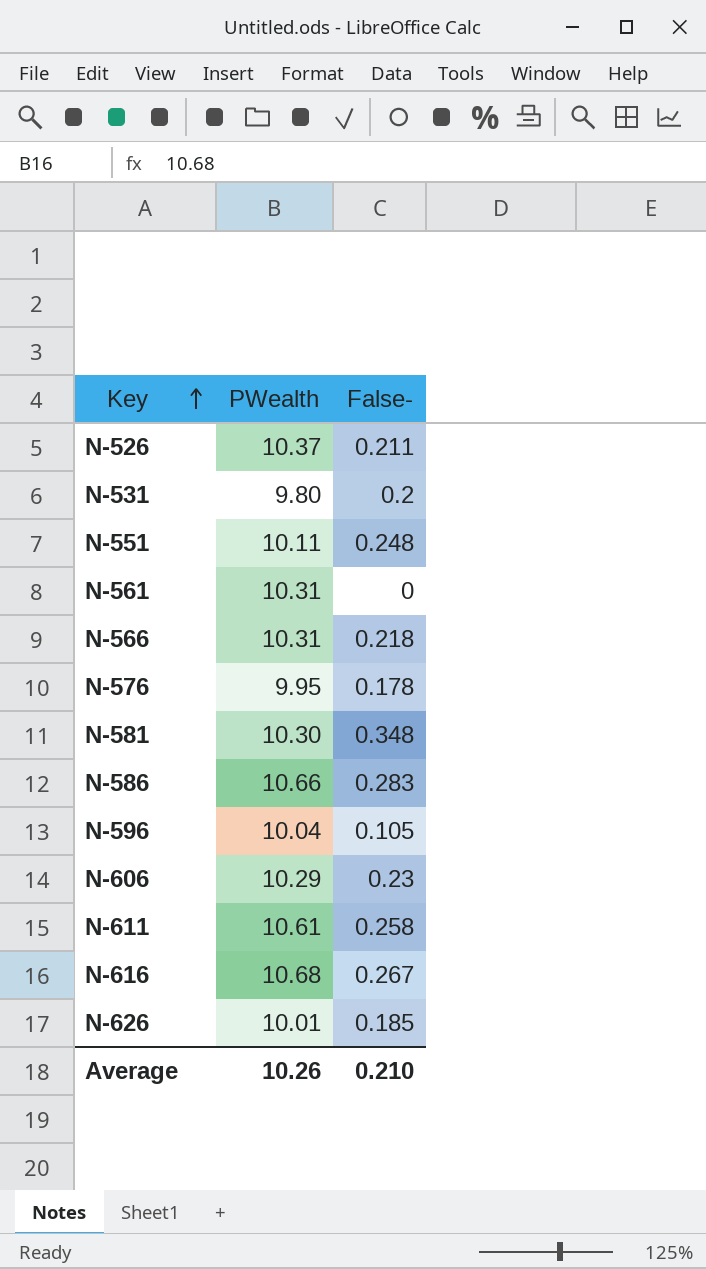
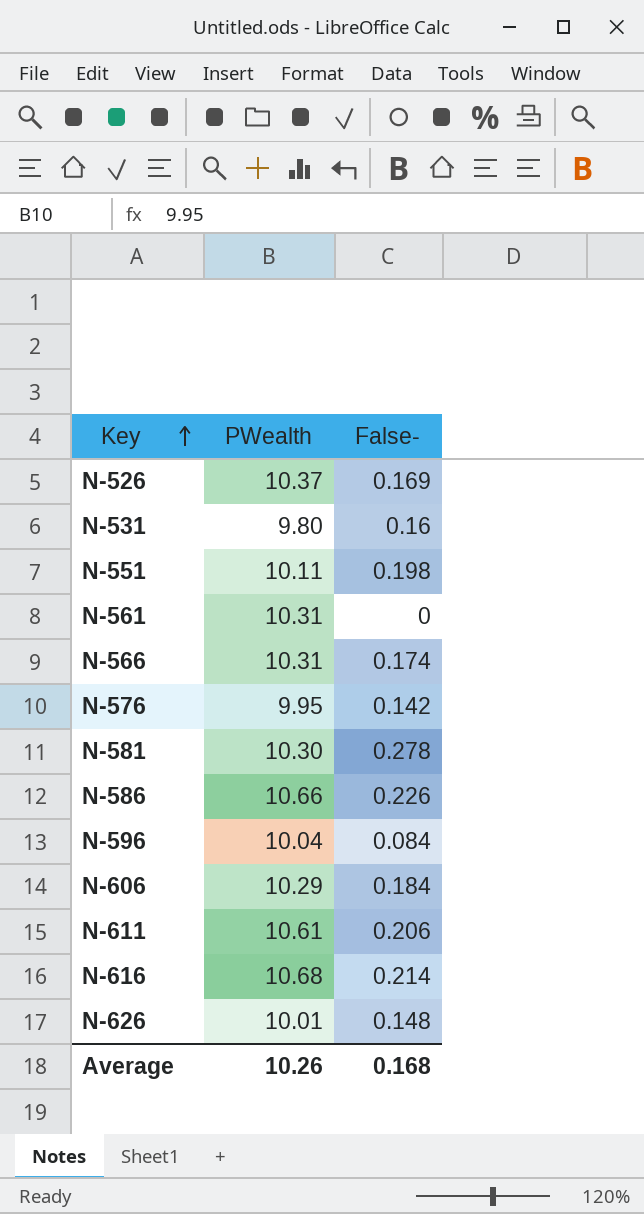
N-526 | False-: 0.211 -> 0.169
N-531 | False-: 0.2 -> 0.16
N-551 | False-: 0.248 -> 0.198
N-566 | False-: 0.218 -> 0.174
N-576 | False-: 0.178 -> 0.142
N-581 | False-: 0.348 -> 0.278
N-586 | False-: 0.283 -> 0.226
N-596 | False-: 0.105 -> 0.084
N-606 | False-: 0.23 -> 0.184
N-611 | False-: 0.258 -> 0.206
N-616 | False-: 0.267 -> 0.214
N-626 | False-: 0.185 -> 0.148
Average | False-: 0.210 -> 0.168

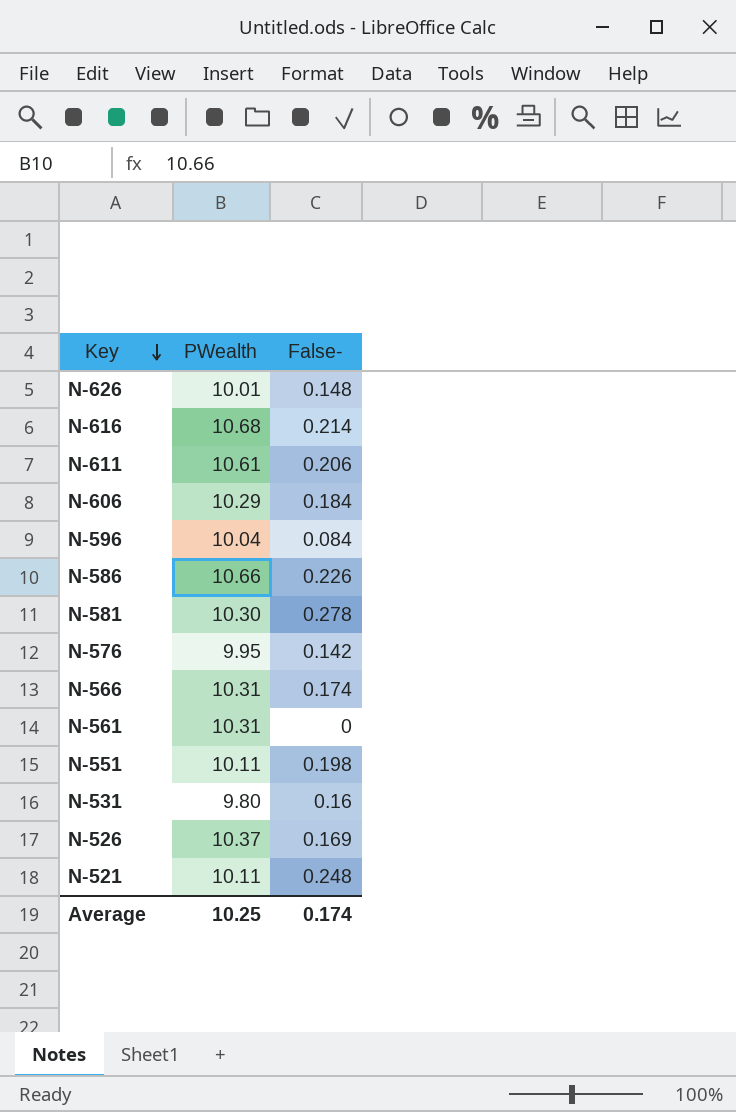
row order: Key ascending -> Key descending
row N-521: none -> 10.11 | 0.248
Average | PWealth: 10.26 -> 10.25
Average | False-: 0.168 -> 0.174

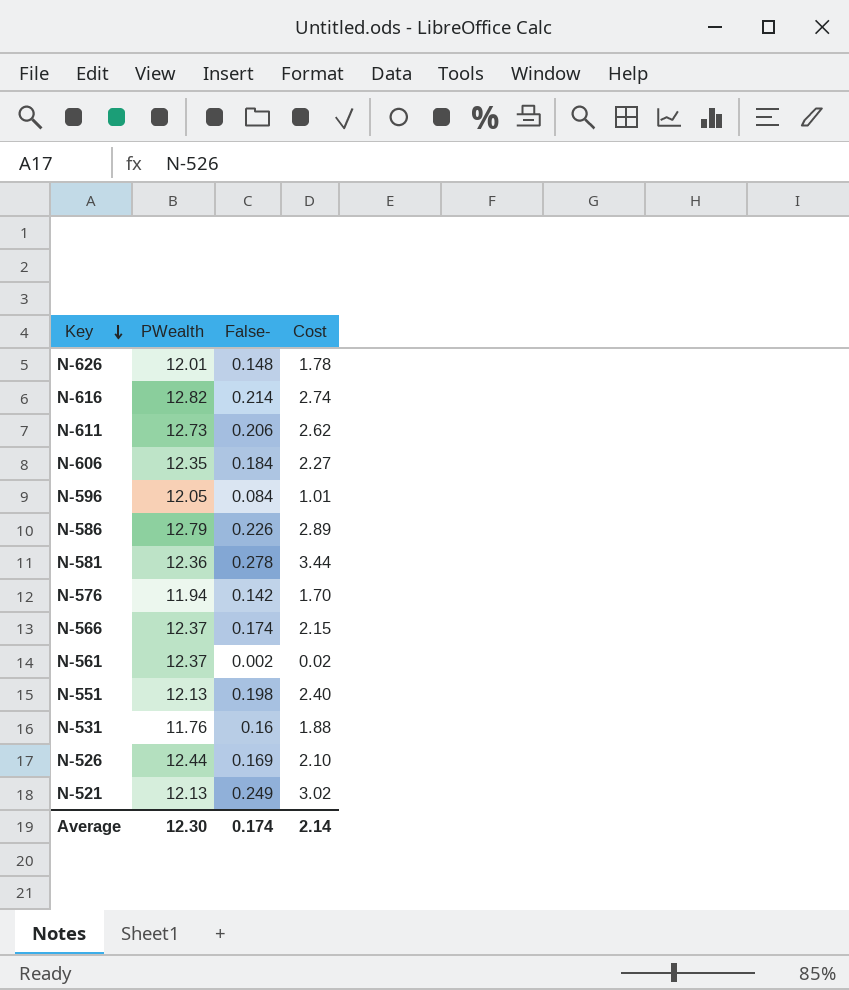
column Cost | formula: none -> [PWealth] * [False-]
N-626 | PWealth: 10.01 -> 12.01
N-616 | PWealth: 10.68 -> 12.82
N-611 | PWealth: 10.61 -> 12.73
N-606 | PWealth: 10.29 -> 12.35
N-596 | PWealth: 10.04 -> 12.05
N-586 | PWealth: 10.66 -> 12.79
N-581 | PWealth: 10.30 -> 12.36
N-576 | PWealth: 9.95 -> 11.94
N-566 | PWealth: 10.31 -> 12.37
N-561 | PWealth: 10.31 -> 12.37
N-561 | False-: 0 -> 0.002
N-551 | PWealth: 10.11 -> 12.13
N-531 | PWealth: 9.80 -> 11.76
N-526 | PWealth: 10.37 -> 12.44
N-521 | PWealth: 10.11 -> 12.13
N-521 | False-: 0.248 -> 0.249
Average | PWealth: 10.25 -> 12.30

